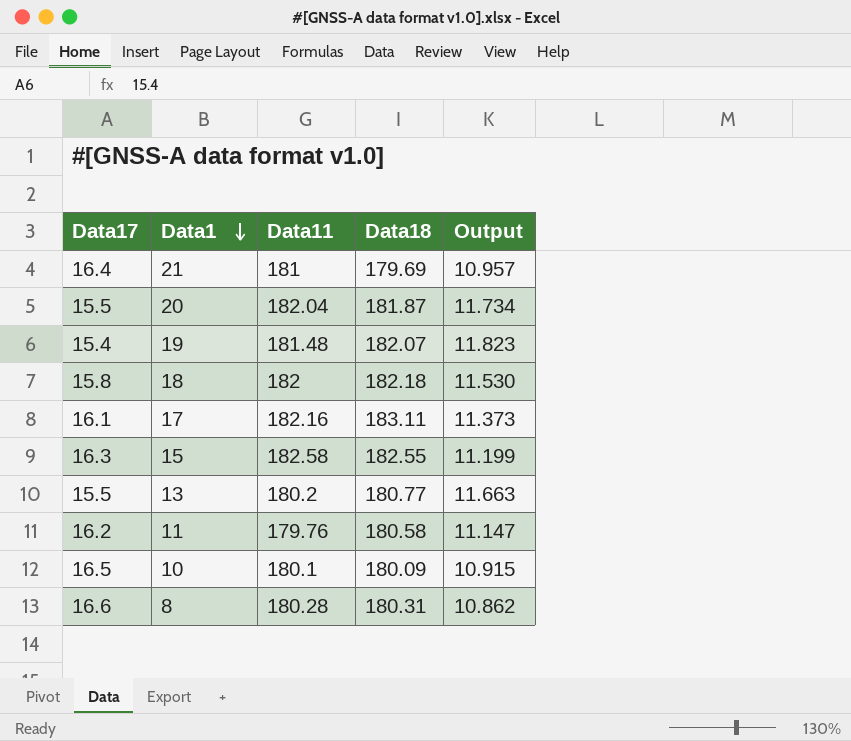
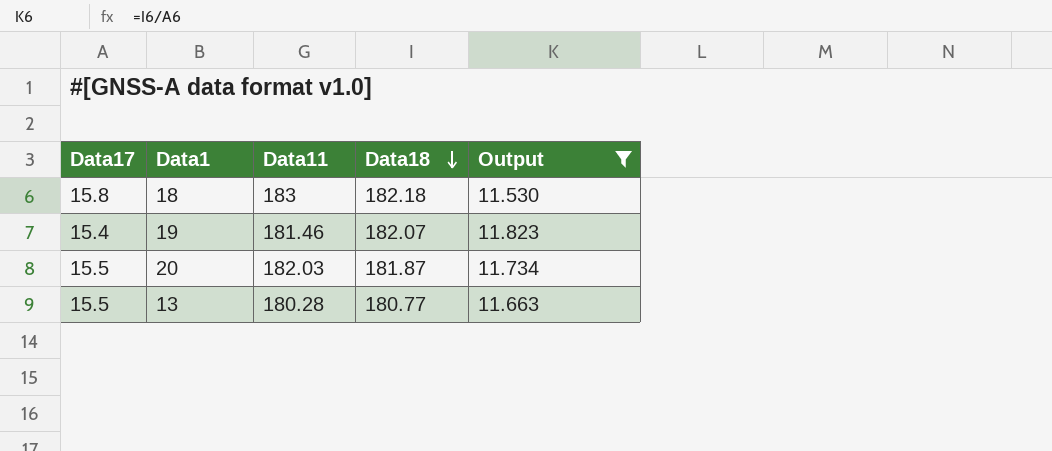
filter: none -> Output >= 11.530
row order: Data1 descending -> Data18 descending
18 | Data11: 182 -> 183
19 | Data11: 181.48 -> 181.46
20 | Data11: 182.04 -> 182.03
13 | Data11: 180.2 -> 180.28

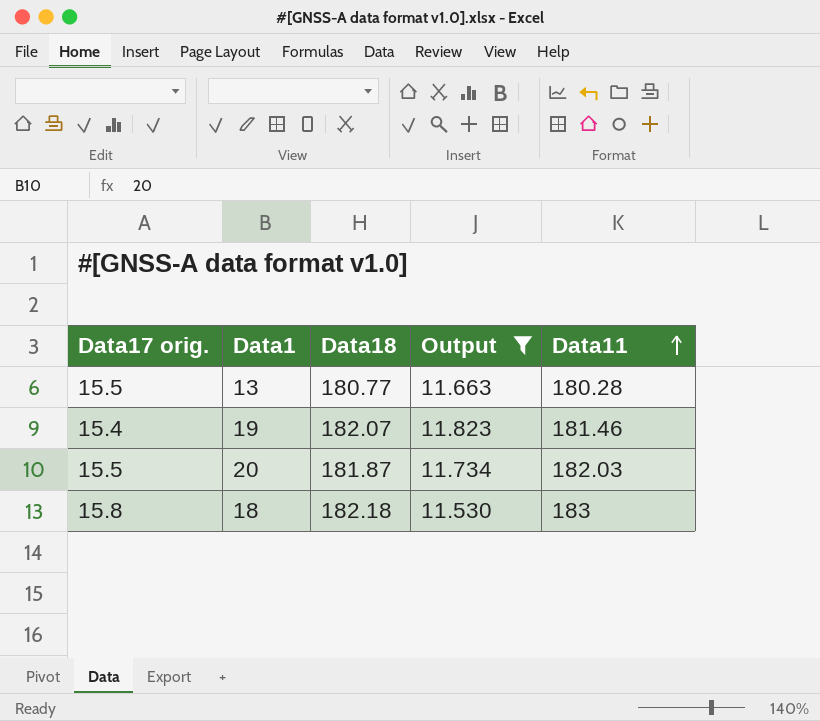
row order: Data18 descending -> Data11 ascending
column name: Data17 -> Data17 orig.
column Data11 | position: 3 -> 5

